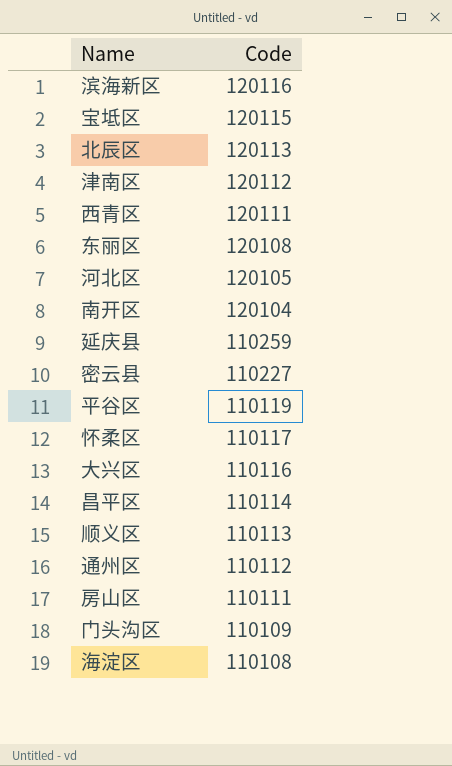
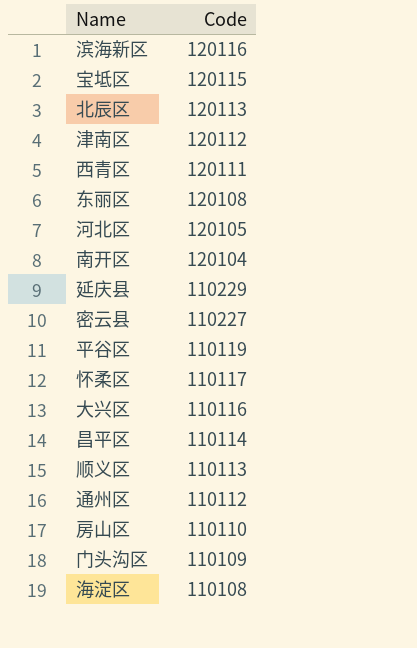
延庆县 | Code: 110259 -> 110229
房山区 | Code: 110111 -> 110110

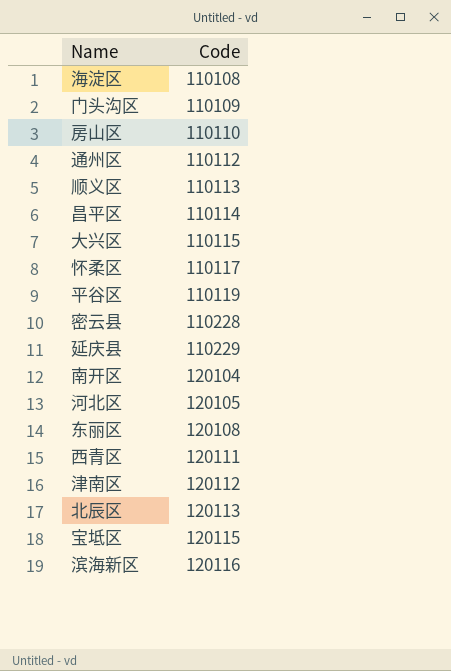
row order: Code descending -> Code ascending
大兴区 | Code: 110116 -> 110115
密云县 | Code: 110227 -> 110228

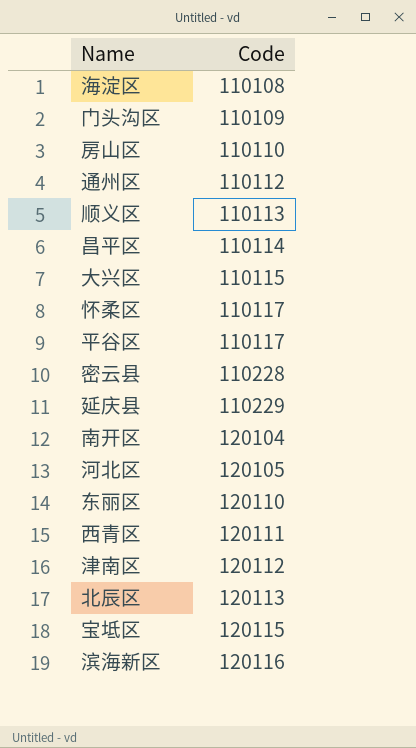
平谷区 | Code: 110119 -> 110117
东丽区 | Code: 120108 -> 120110

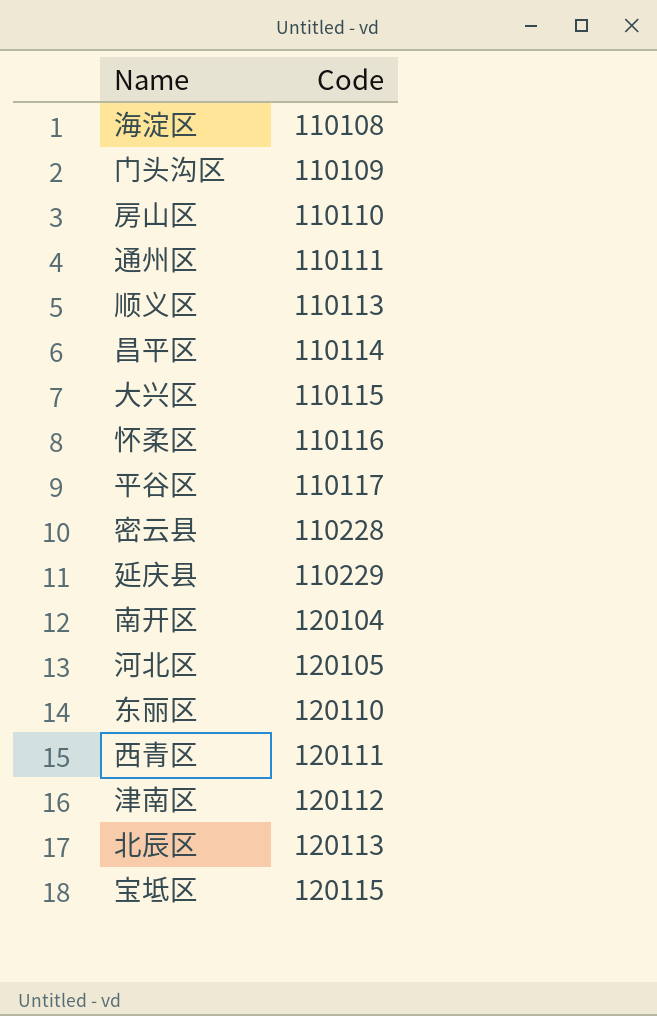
row 滨海新区: 120116 -> none
通州区 | Code: 110112 -> 110111
怀柔区 | Code: 110117 -> 110116

